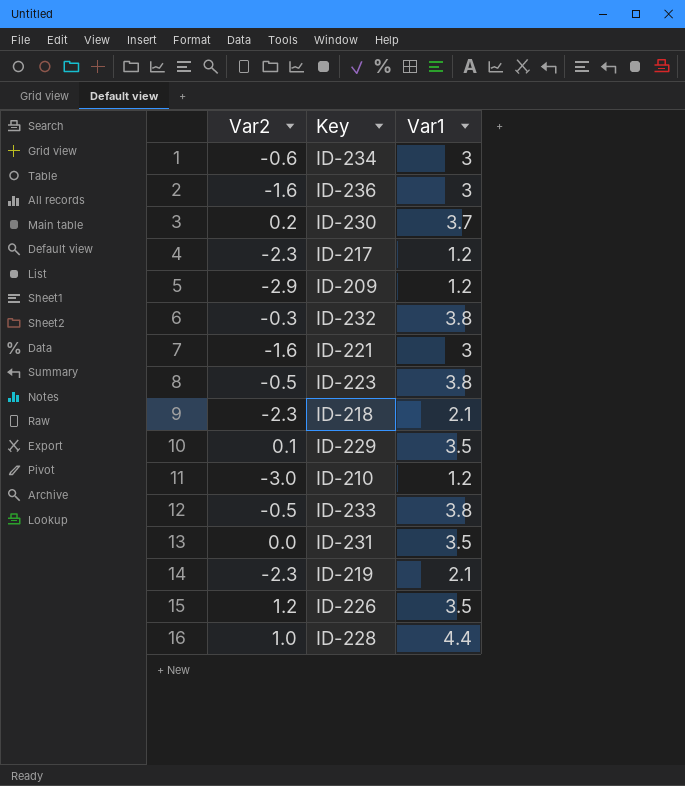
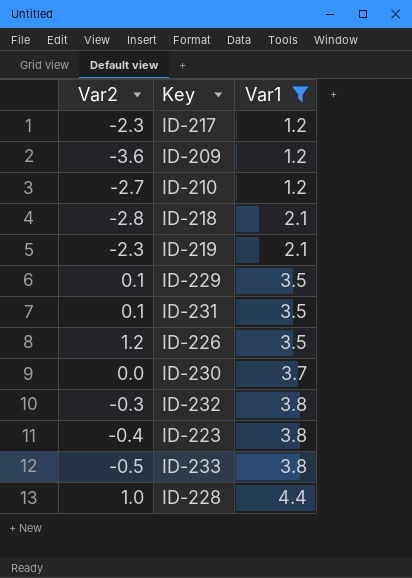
filter: none -> Var1 != 3
row order: none -> Var1 ascending
ID-209 | Var2: -2.9 -> -3.6
ID-210 | Var2: -3.0 -> -2.7
ID-218 | Var2: -2.3 -> -2.8
ID-231 | Var2: 0.0 -> 0.1
ID-230 | Var2: 0.2 -> 0.0
ID-223 | Var2: -0.5 -> -0.4

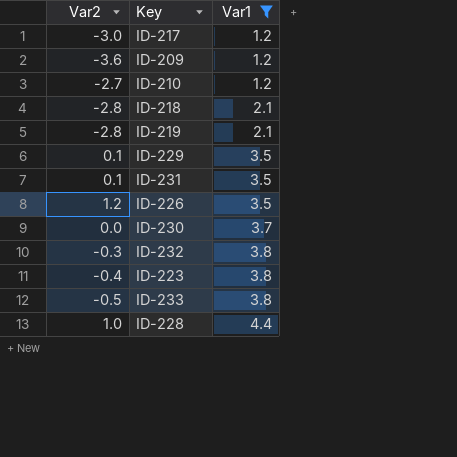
ID-217 | Var2: -2.3 -> -3.0
ID-219 | Var2: -2.3 -> -2.8

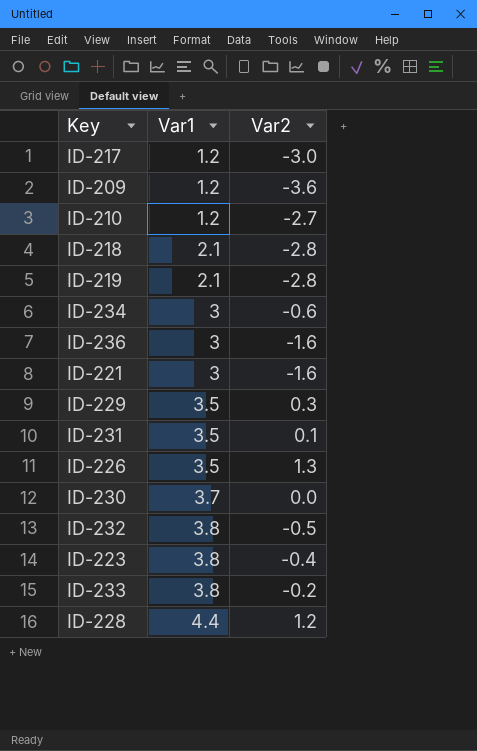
filter: Var1 != 3 -> none
column Var2 | position: 1 -> 3
ID-229 | Var2: 0.1 -> 0.3
ID-226 | Var2: 1.2 -> 1.3
ID-232 | Var2: -0.3 -> -0.5
ID-233 | Var2: -0.5 -> -0.2
ID-228 | Var2: 1.0 -> 1.2

